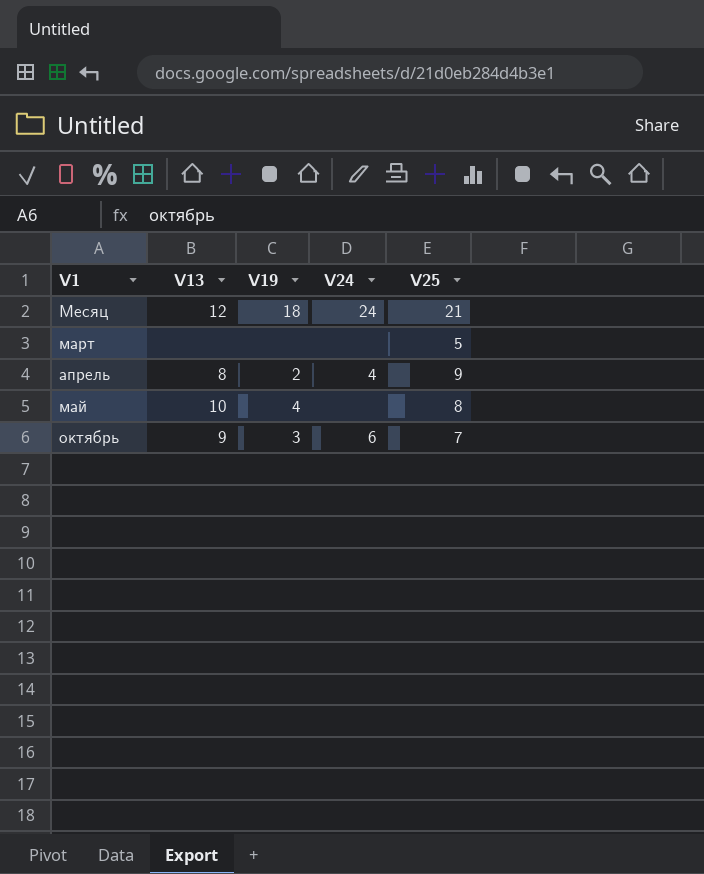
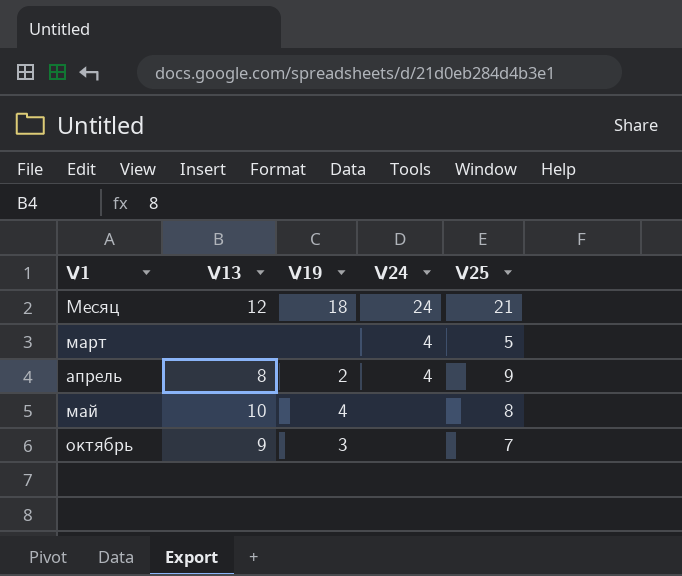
март | V24: none -> 4
октябрь | V24: 6 -> none

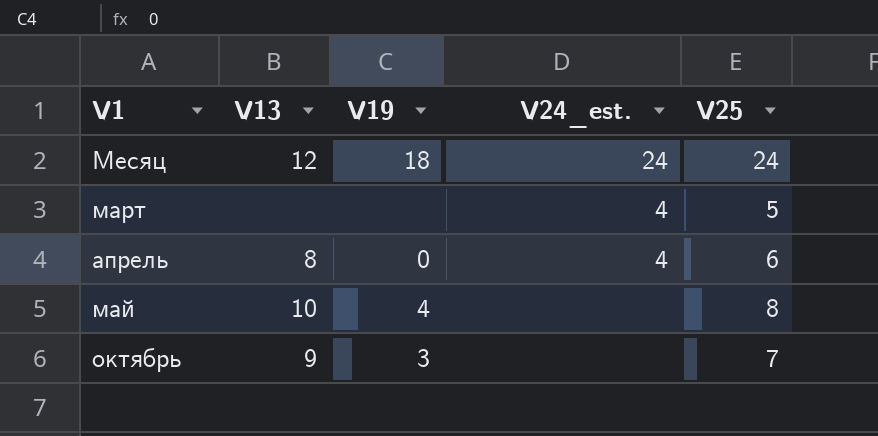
column name: V24 -> V24_est.
Месяц | V25: 21 -> 24
апрель | V19: 2 -> 0
апрель | V25: 9 -> 6

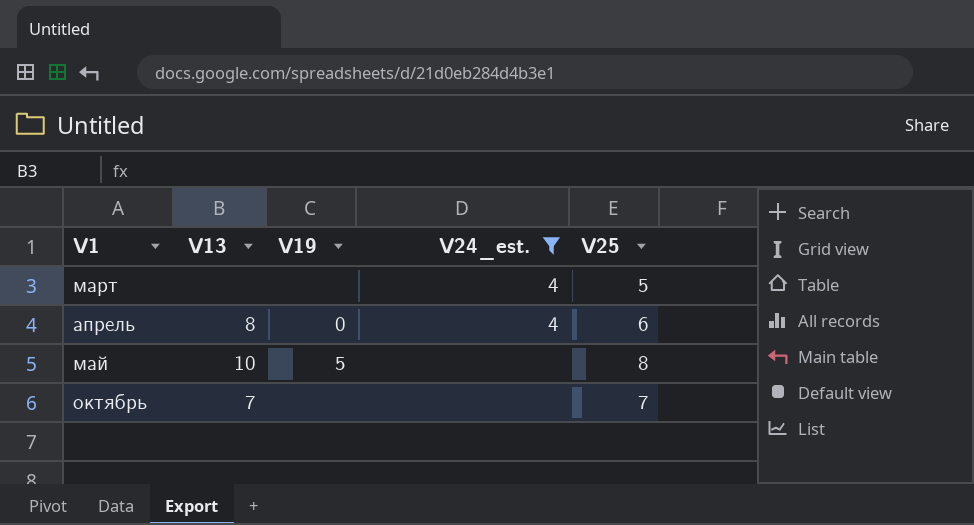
filter: none -> V24_est. != 24
май | V19: 4 -> 5
октябрь | V13: 9 -> 7
октябрь | V19: 3 -> none

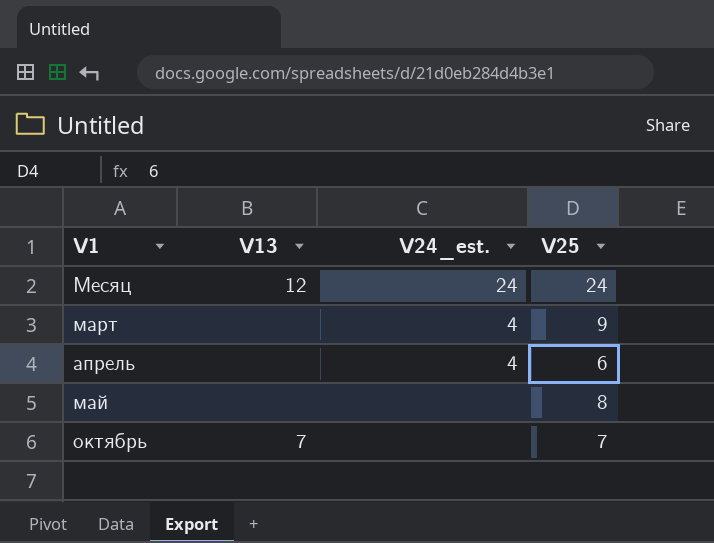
filter: V24_est. != 24 -> none
column V19 | position: 3 -> none
март | V25: 5 -> 9
апрель | V13: 8 -> none
май | V13: 10 -> none

